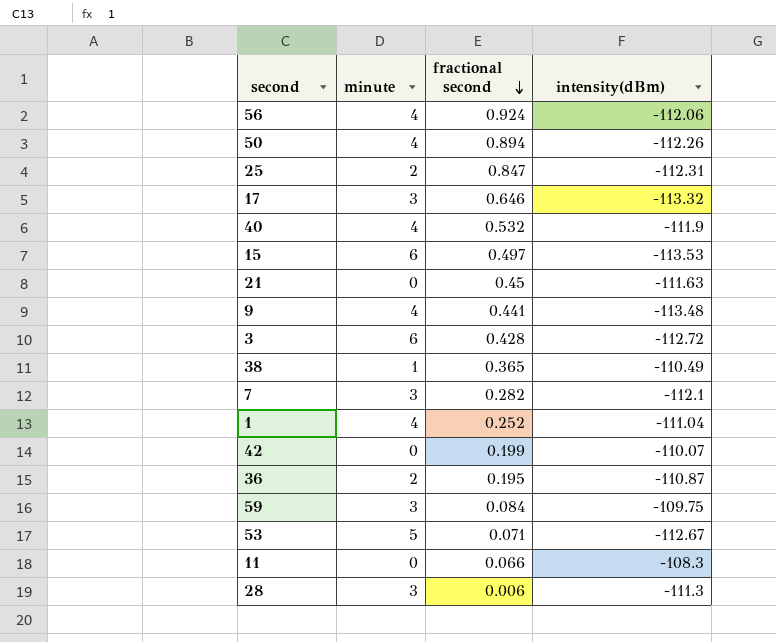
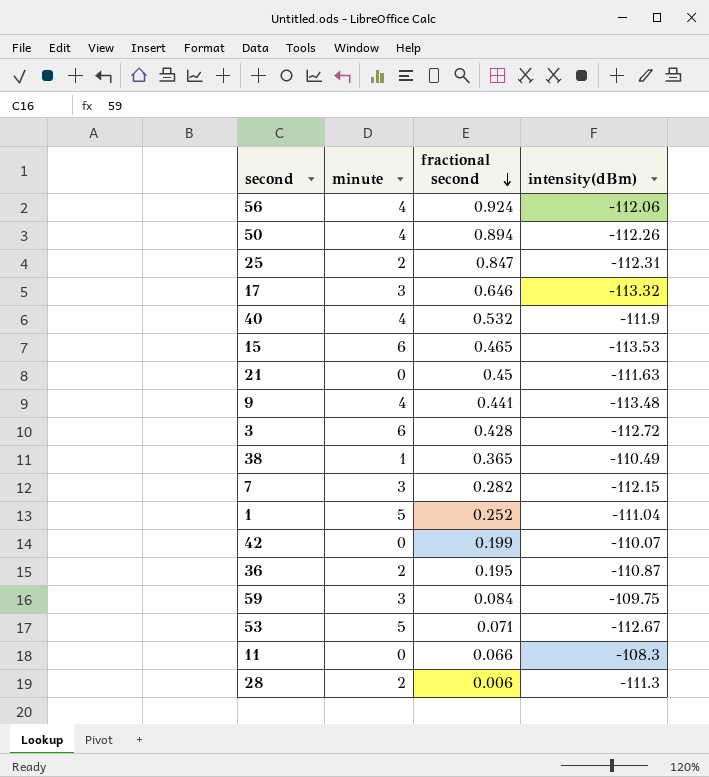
15 | fractional second: 0.497 -> 0.465
7 | intensity(dBm): -112.1 -> -112.15
1 | minute: 4 -> 5
28 | minute: 3 -> 2

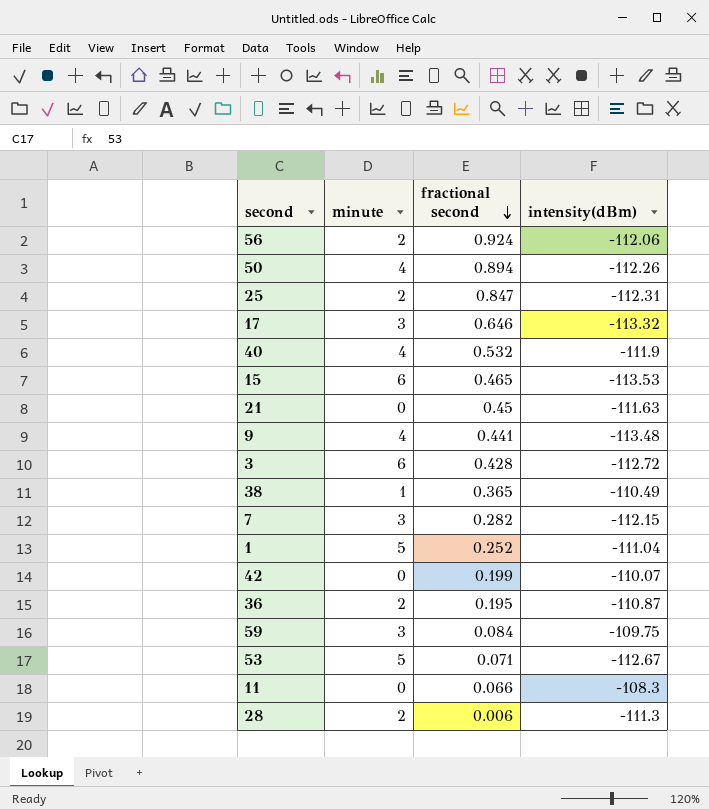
56 | minute: 4 -> 2

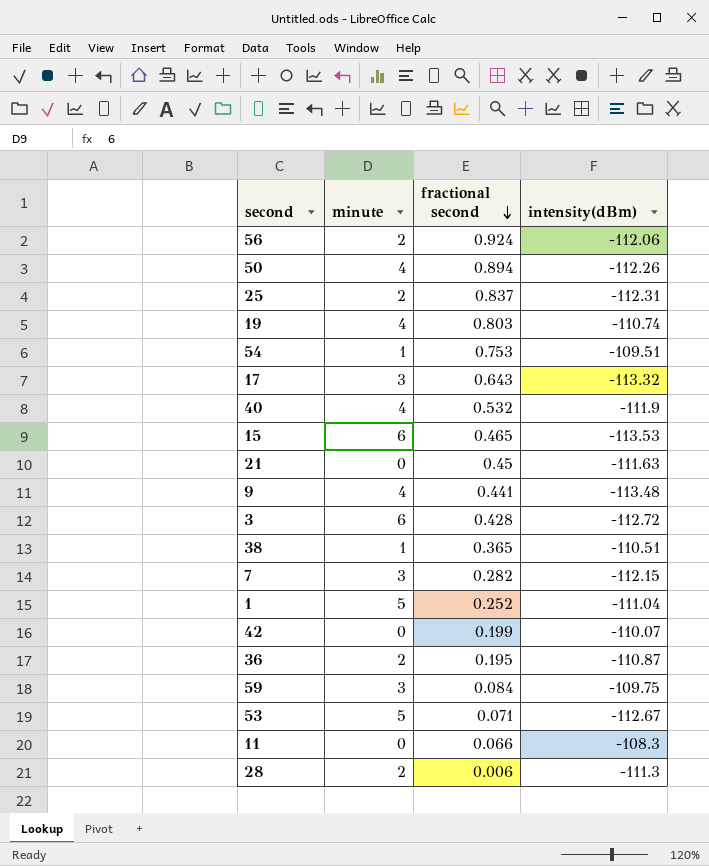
25 | fractional second: 0.847 -> 0.837
row 19: none -> 4 | 0.803 | -110.74
row 54: none -> 1 | 0.753 | -109.51
17 | fractional second: 0.646 -> 0.643
38 | intensity(dBm): -110.49 -> -110.51

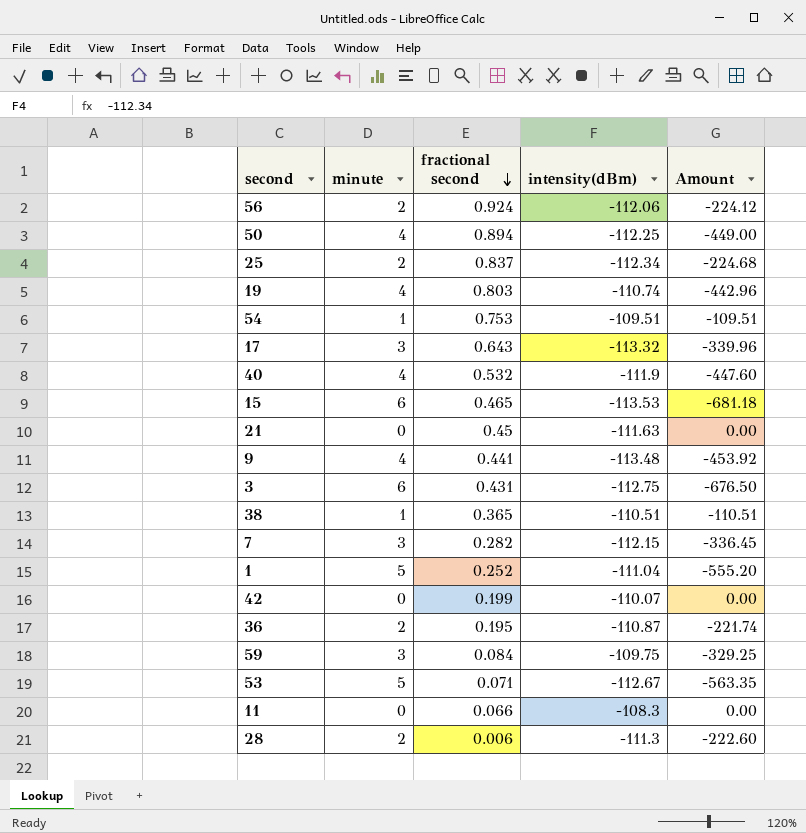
column Amount | formula: none -> [minute] * [intensity(dBm)]
50 | intensity(dBm): -112.26 -> -112.25
25 | intensity(dBm): -112.31 -> -112.34
3 | fractional second: 0.428 -> 0.431
3 | intensity(dBm): -112.72 -> -112.75

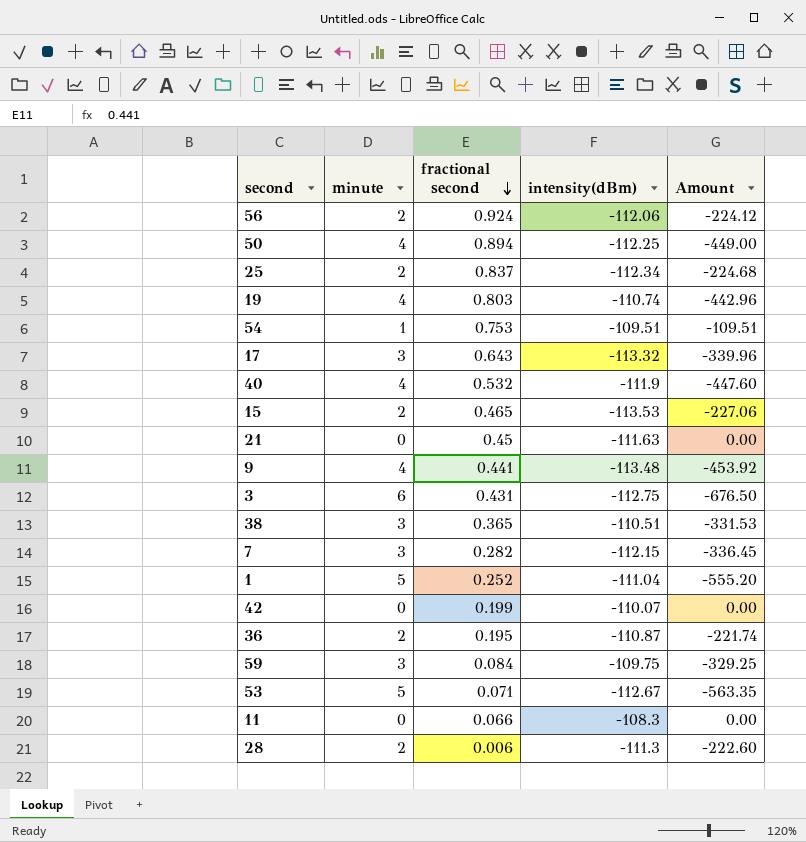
15 | minute: 6 -> 2
15 | Amount: -681.18 -> -227.06
38 | minute: 1 -> 3
38 | Amount: -110.51 -> -331.53

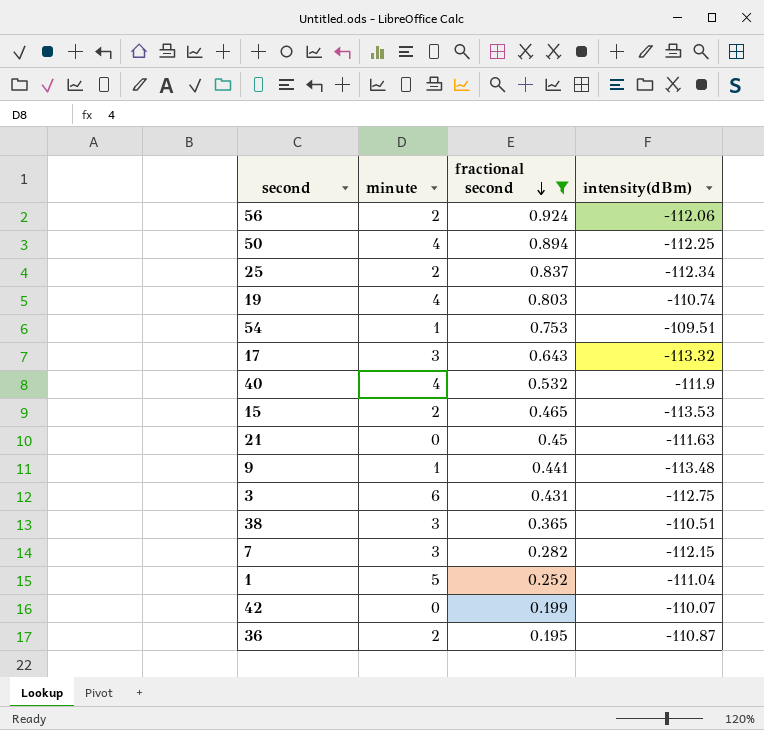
filter: none -> fractional second >= 0.195
column Amount | formula: [minute] * [intensity(dBm)] -> none
9 | minute: 4 -> 1

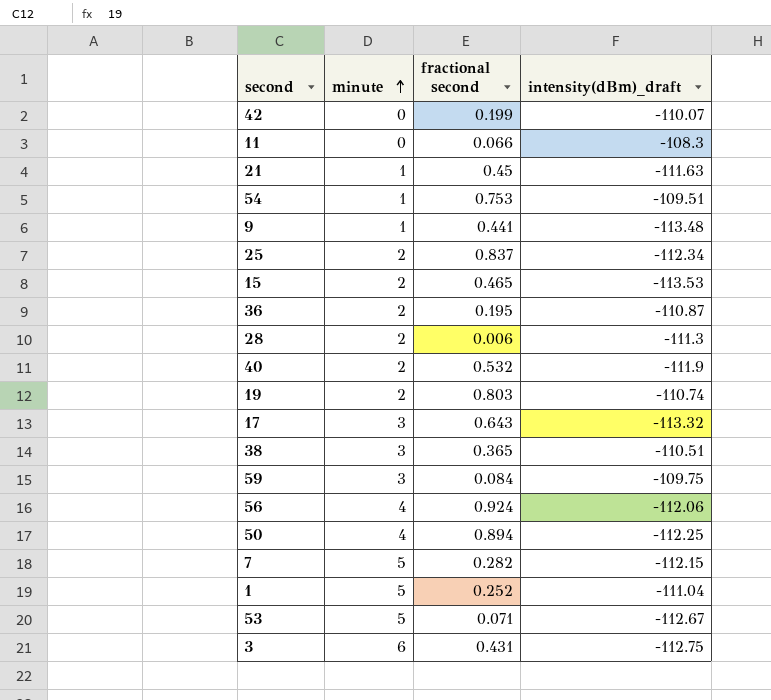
filter: fractional second >= 0.195 -> none
row order: fractional second descending -> minute ascending
column name: intensity(dBm) -> intensity(dBm)_draft
21 | minute: 0 -> 1
40 | minute: 4 -> 2
19 | minute: 4 -> 2
56 | minute: 2 -> 4
7 | minute: 3 -> 5

